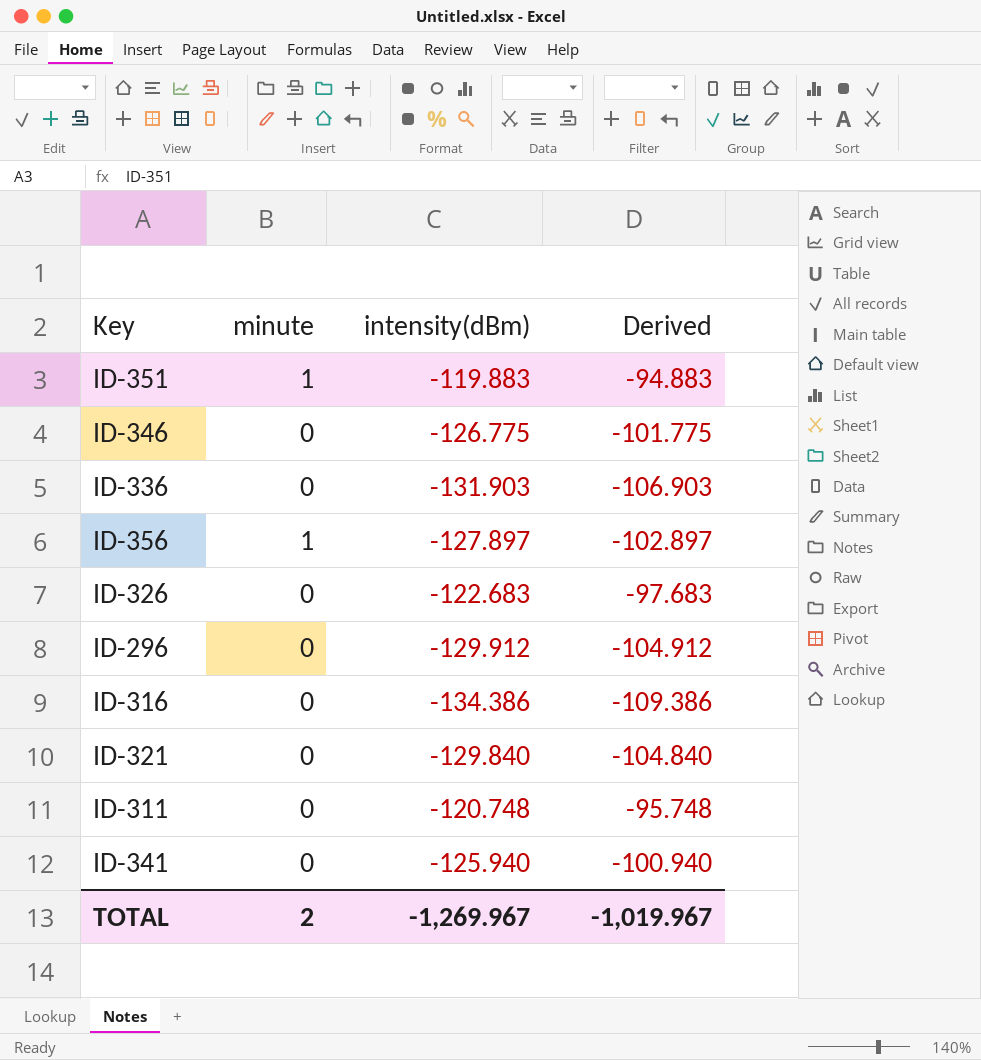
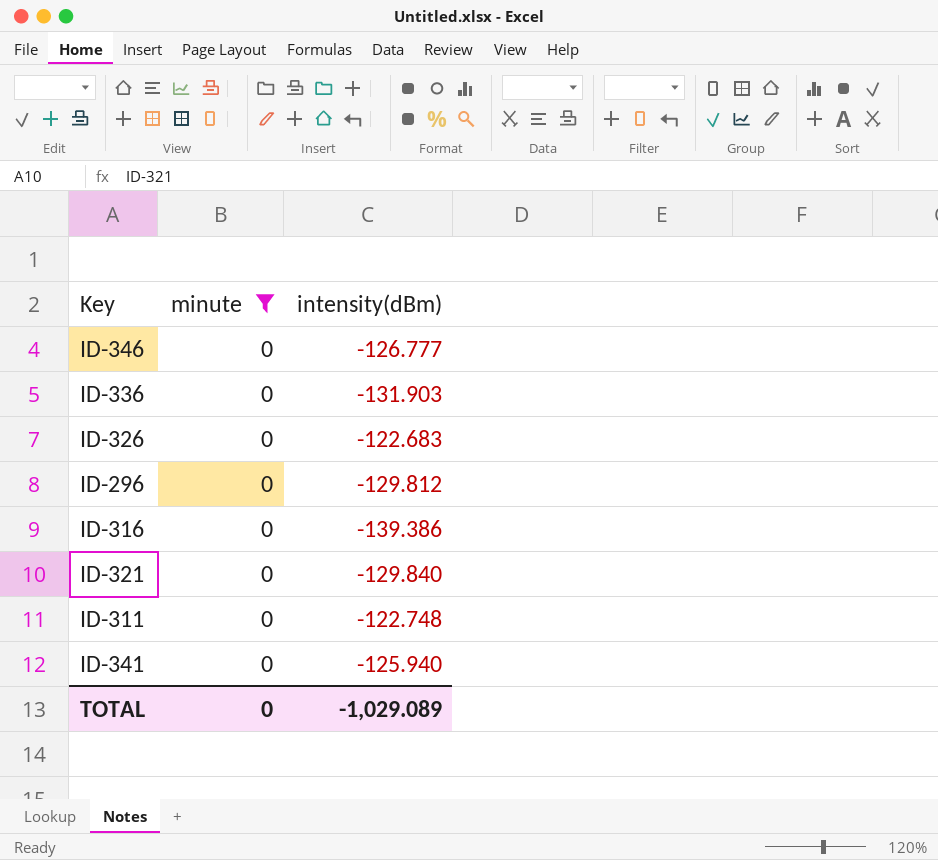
filter: none -> minute = 0
column Derived | formula: [intensity(dBm)] + 25 -> none
ID-346 | intensity(dBm): -126.775 -> -126.777
ID-296 | intensity(dBm): -129.912 -> -129.812
ID-316 | intensity(dBm): -134.386 -> -139.386
ID-311 | intensity(dBm): -120.748 -> -122.748
TOTAL | minute: 2 -> 0
TOTAL | intensity(dBm): -1,269.967 -> -1,029.089

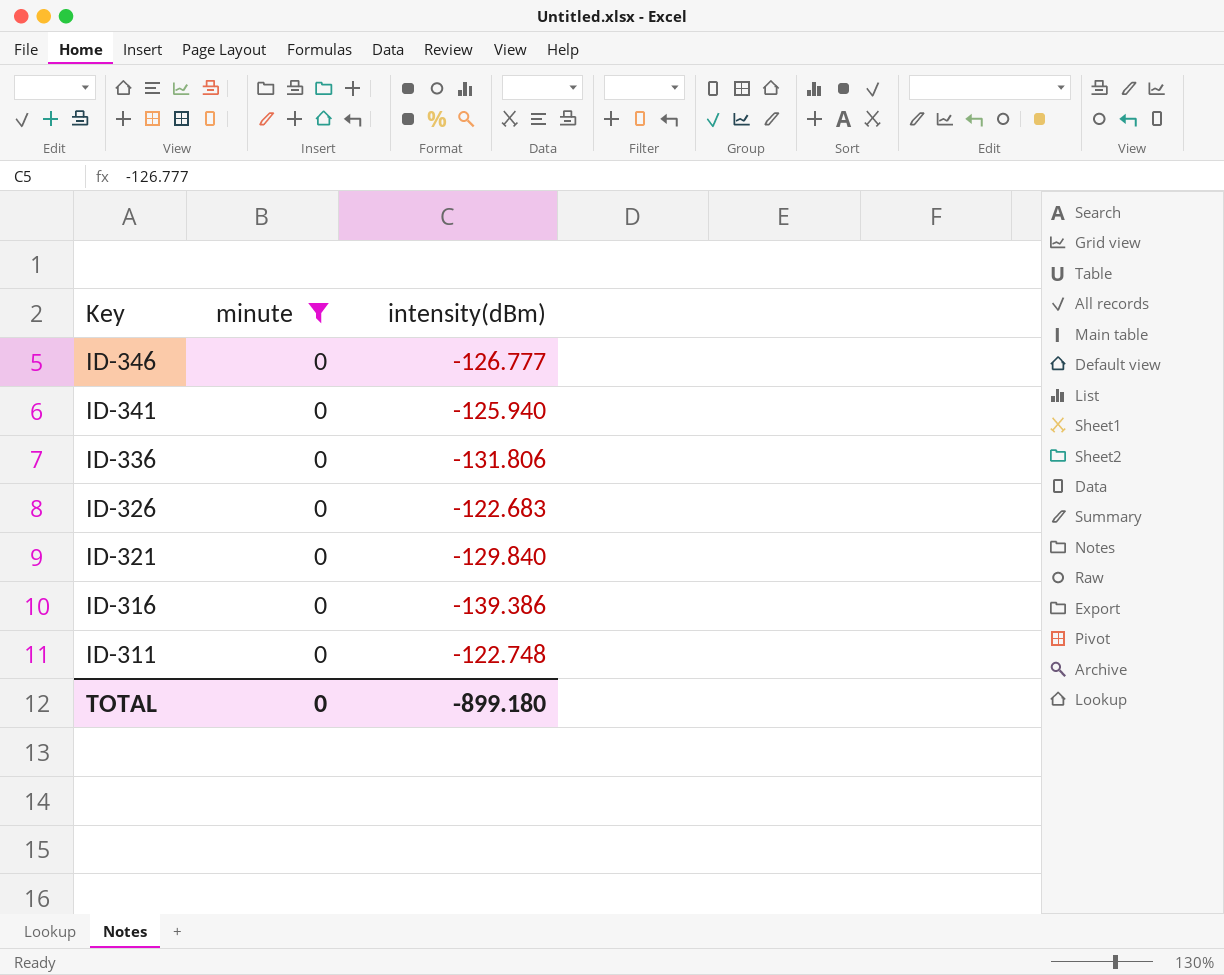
row order: none -> Key descending
row ID-296: 0 | -129.812 -> none
ID-336 | intensity(dBm): -131.903 -> -131.806
TOTAL | intensity(dBm): -1,029.089 -> -899.180

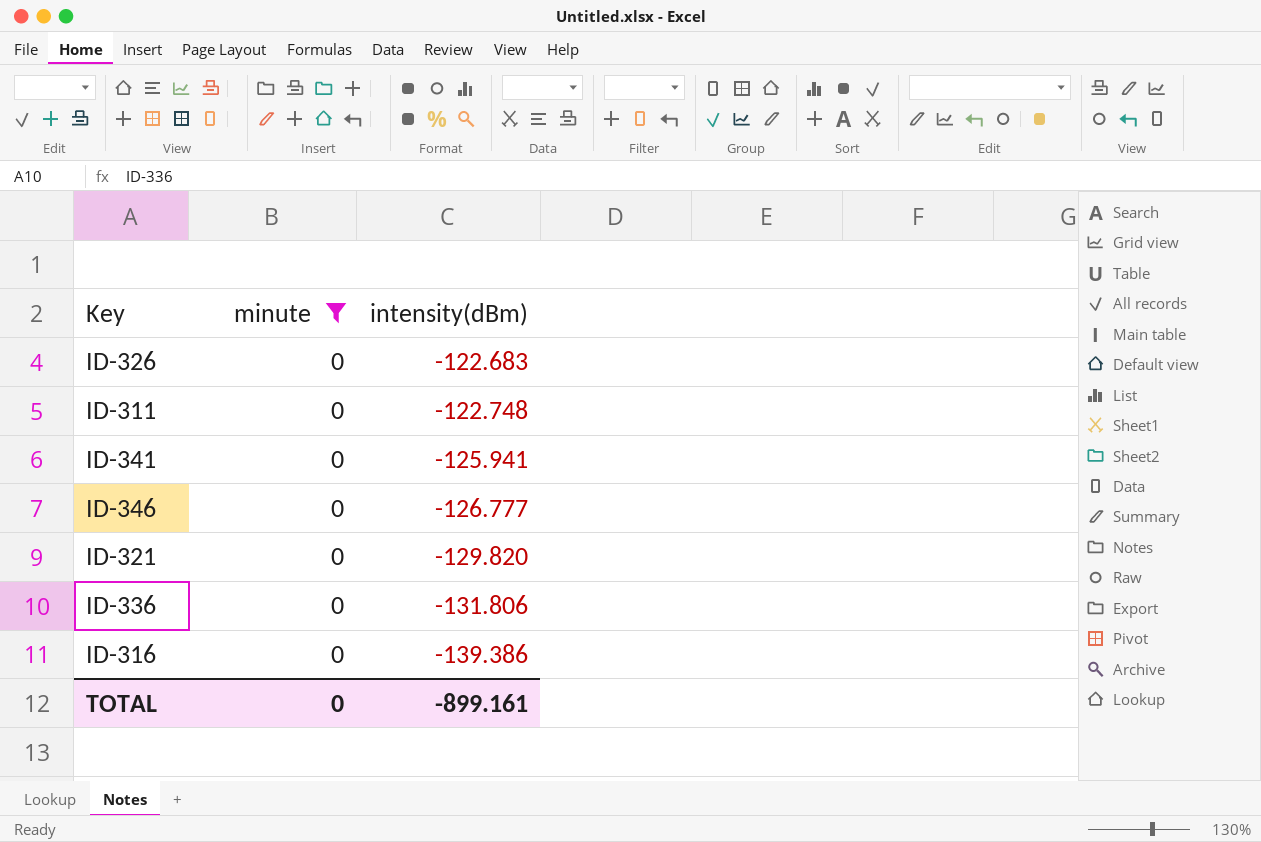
row order: Key descending -> intensity(dBm) descending
ID-341 | intensity(dBm): -125.940 -> -125.941
ID-321 | intensity(dBm): -129.840 -> -129.820
TOTAL | intensity(dBm): -899.180 -> -899.161

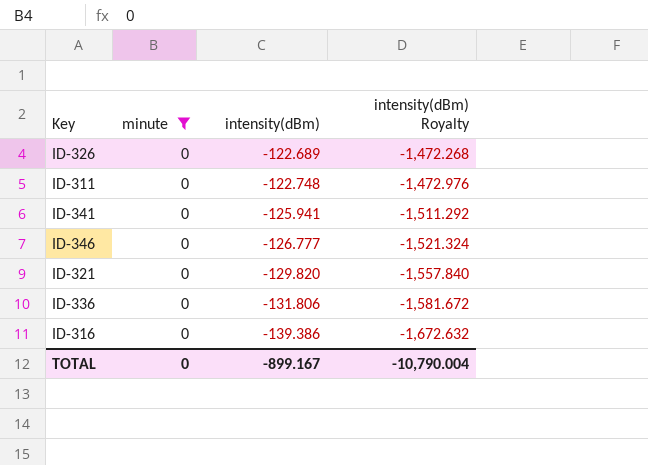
column intensity(dBm) Royalty | formula: none -> [intensity(dBm)] * 12
ID-326 | intensity(dBm): -122.683 -> -122.689
TOTAL | intensity(dBm): -899.161 -> -899.167

